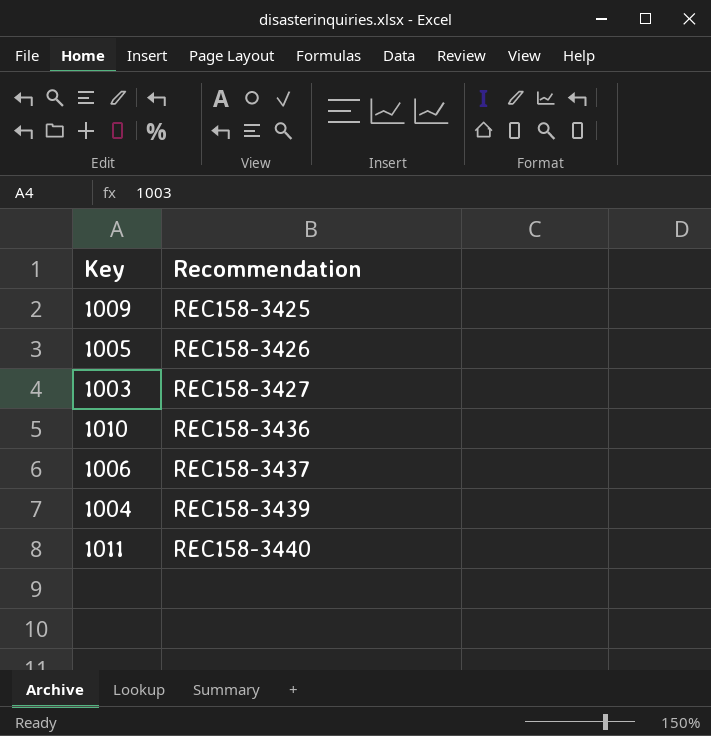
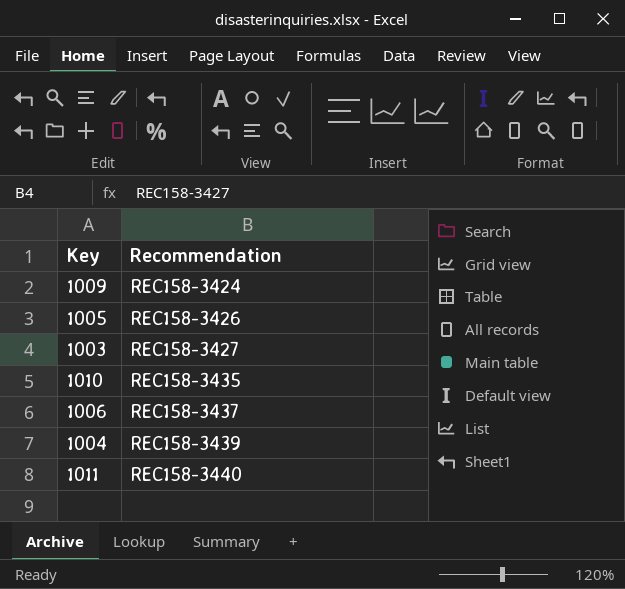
1009 | Recommendation: REC158-3425 -> REC158-3424
1010 | Recommendation: REC158-3436 -> REC158-3435

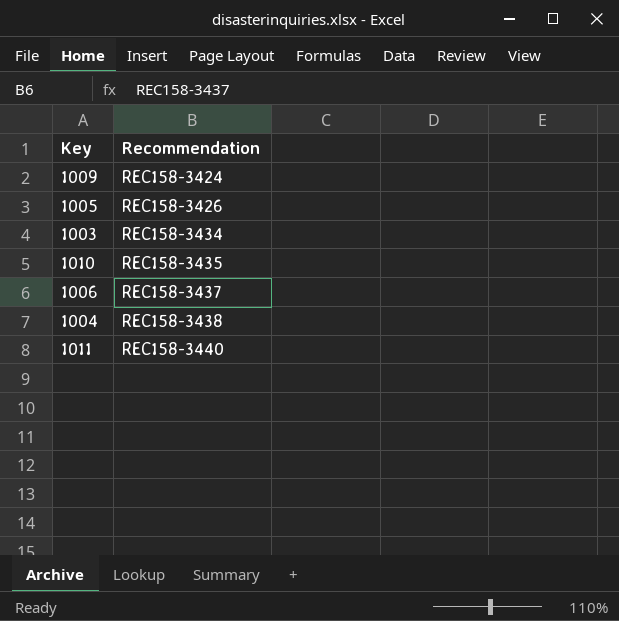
1003 | Recommendation: REC158-3427 -> REC158-3434
1004 | Recommendation: REC158-3439 -> REC158-3438

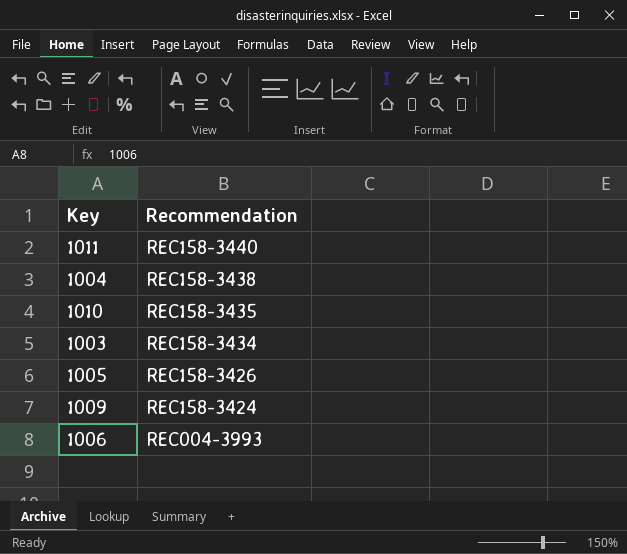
row order: Recommendation ascending -> Recommendation descending
1006 | Recommendation: REC158-3437 -> REC004-3993

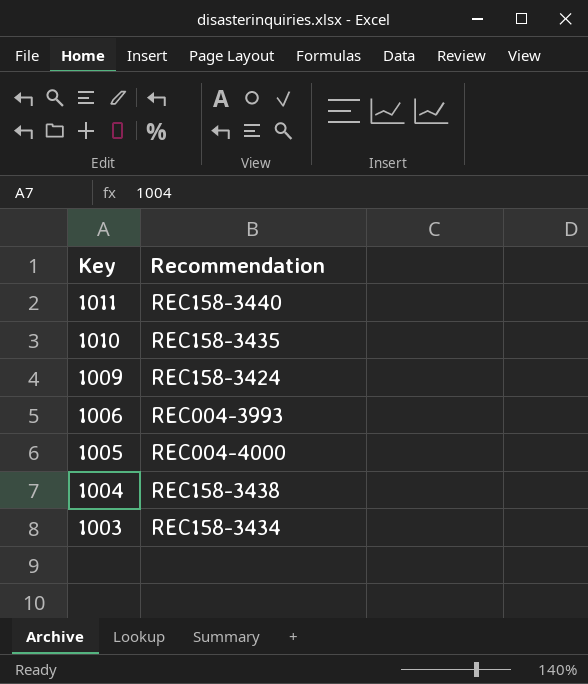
row order: Recommendation descending -> Key descending
1005 | Recommendation: REC158-3426 -> REC004-4000

